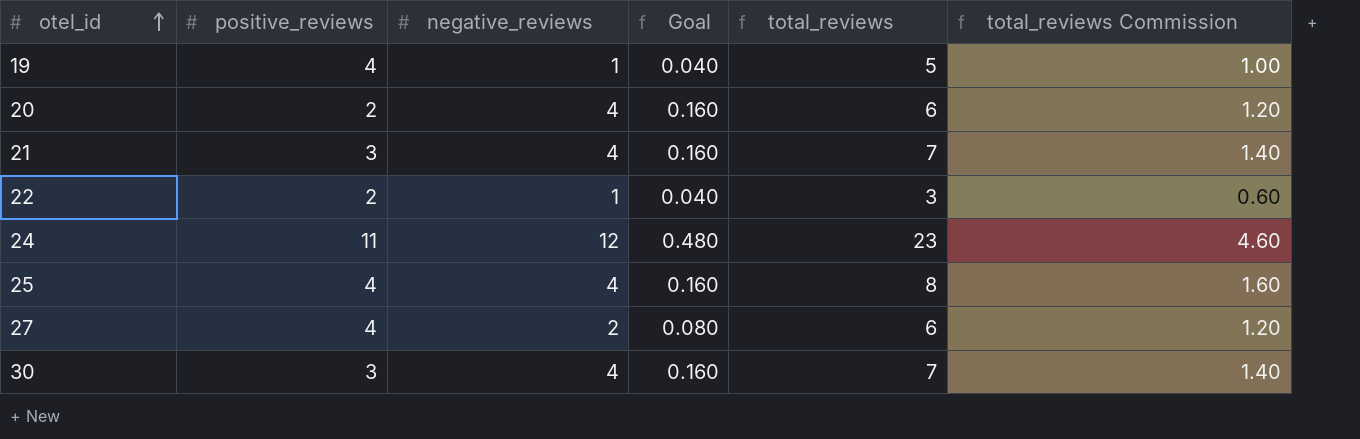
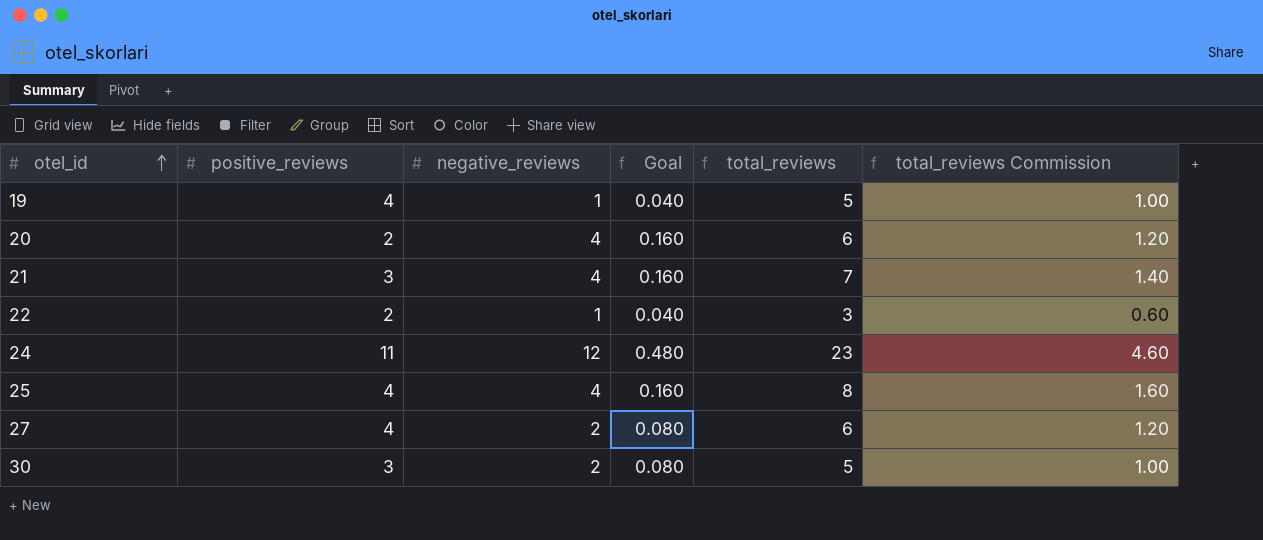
30 | negative_reviews: 4 -> 2
30 | Goal: 0.160 -> 0.080
30 | total_reviews: 7 -> 5
30 | total_reviews Commission: 1.40 -> 1.00

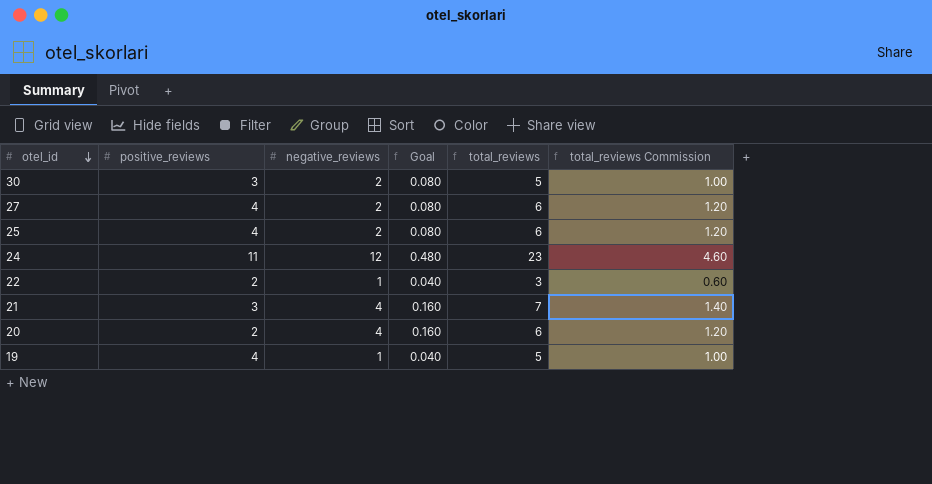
row order: otel_id ascending -> otel_id descending
25 | negative_reviews: 4 -> 2
25 | Goal: 0.160 -> 0.080
25 | total_reviews: 8 -> 6
25 | total_reviews Commission: 1.60 -> 1.20

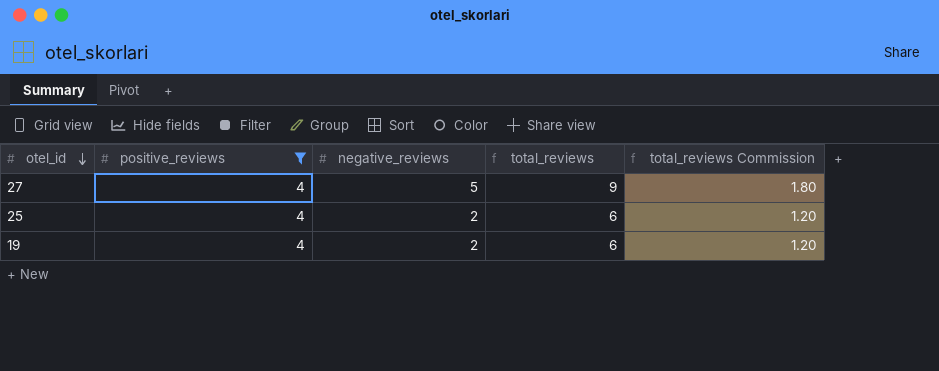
filter: none -> positive_reviews = 4
column Goal | formula: [negative_reviews] * 0.04 -> none
27 | negative_reviews: 2 -> 5
27 | total_reviews: 6 -> 9
27 | total_reviews Commission: 1.20 -> 1.80
19 | negative_reviews: 1 -> 2
19 | total_reviews: 5 -> 6
19 | total_reviews Commission: 1.00 -> 1.20

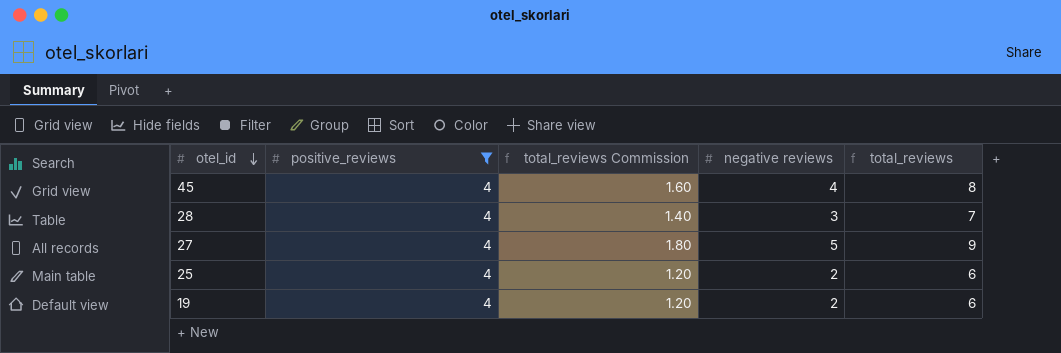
column total_reviews Commission | position: 5 -> 3
column name: negative_reviews -> negative reviews
row 45: none -> 4 | 1.60 | 4 | 8
row 28: none -> 4 | 1.40 | 3 | 7

